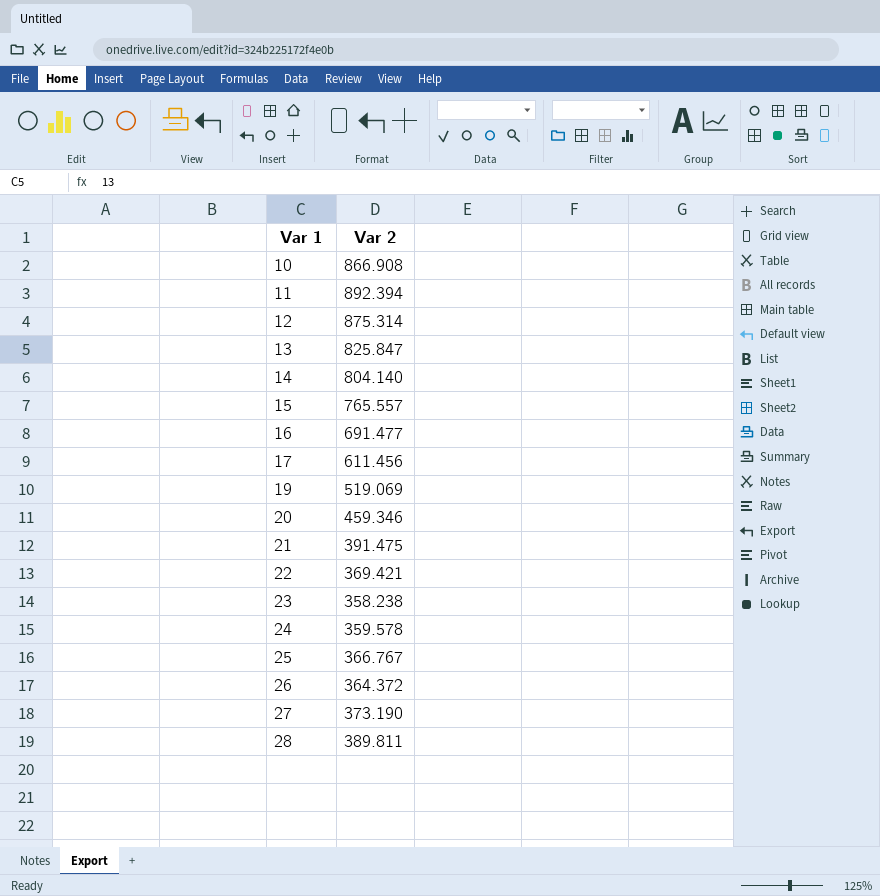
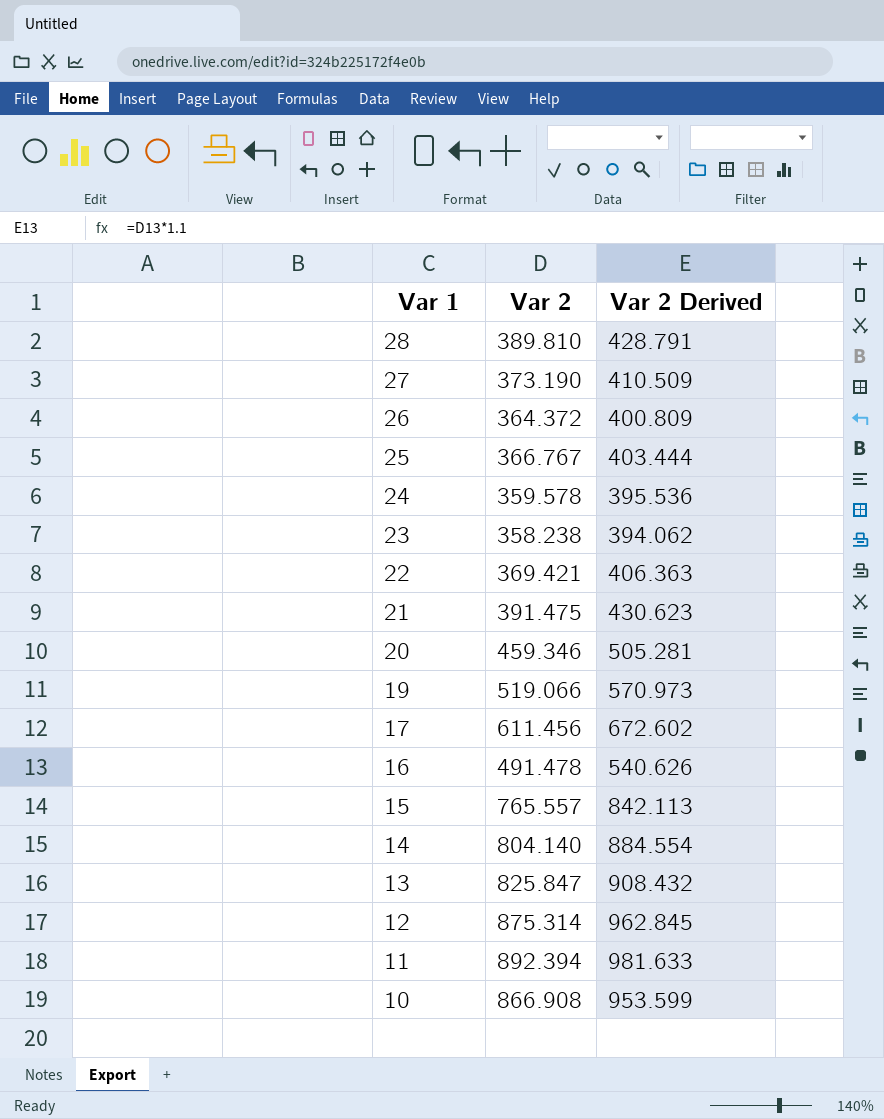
row order: Var 1 ascending -> Var 1 descending
column Var 2 Derived | formula: none -> [Var 2] * 1.1
28 | Var 2: 389.811 -> 389.810
19 | Var 2: 519.069 -> 519.066
16 | Var 2: 691.477 -> 491.478

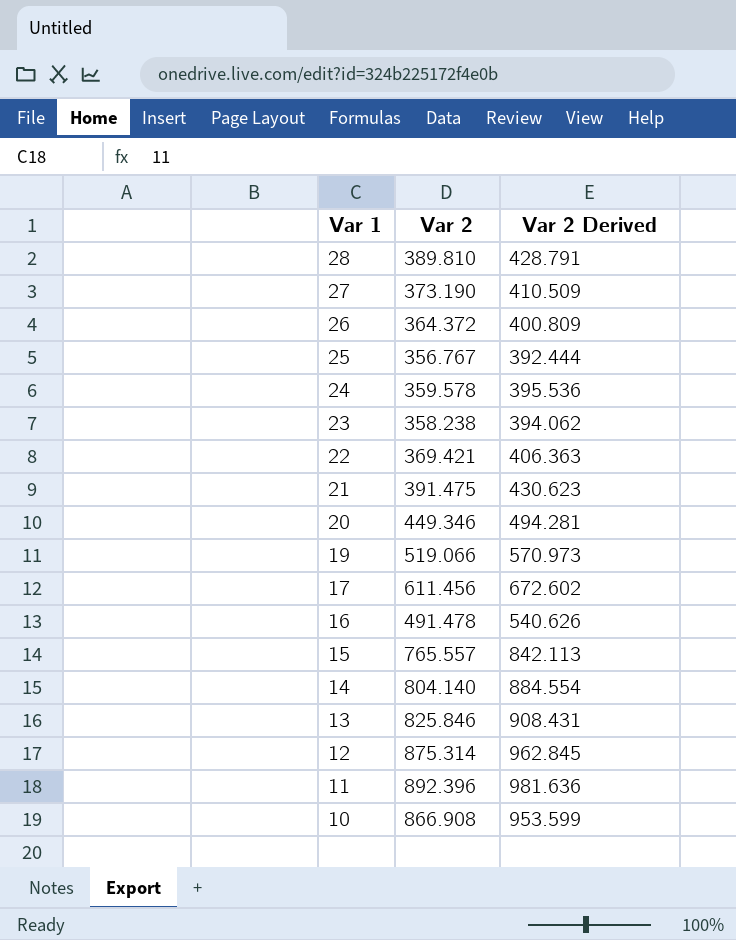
25 | Var 2: 366.767 -> 356.767
25 | Var 2 Derived: 403.444 -> 392.444
20 | Var 2: 459.346 -> 449.346
20 | Var 2 Derived: 505.281 -> 494.281
13 | Var 2: 825.847 -> 825.846
13 | Var 2 Derived: 908.432 -> 908.431
11 | Var 2: 892.394 -> 892.396
11 | Var 2 Derived: 981.633 -> 981.636

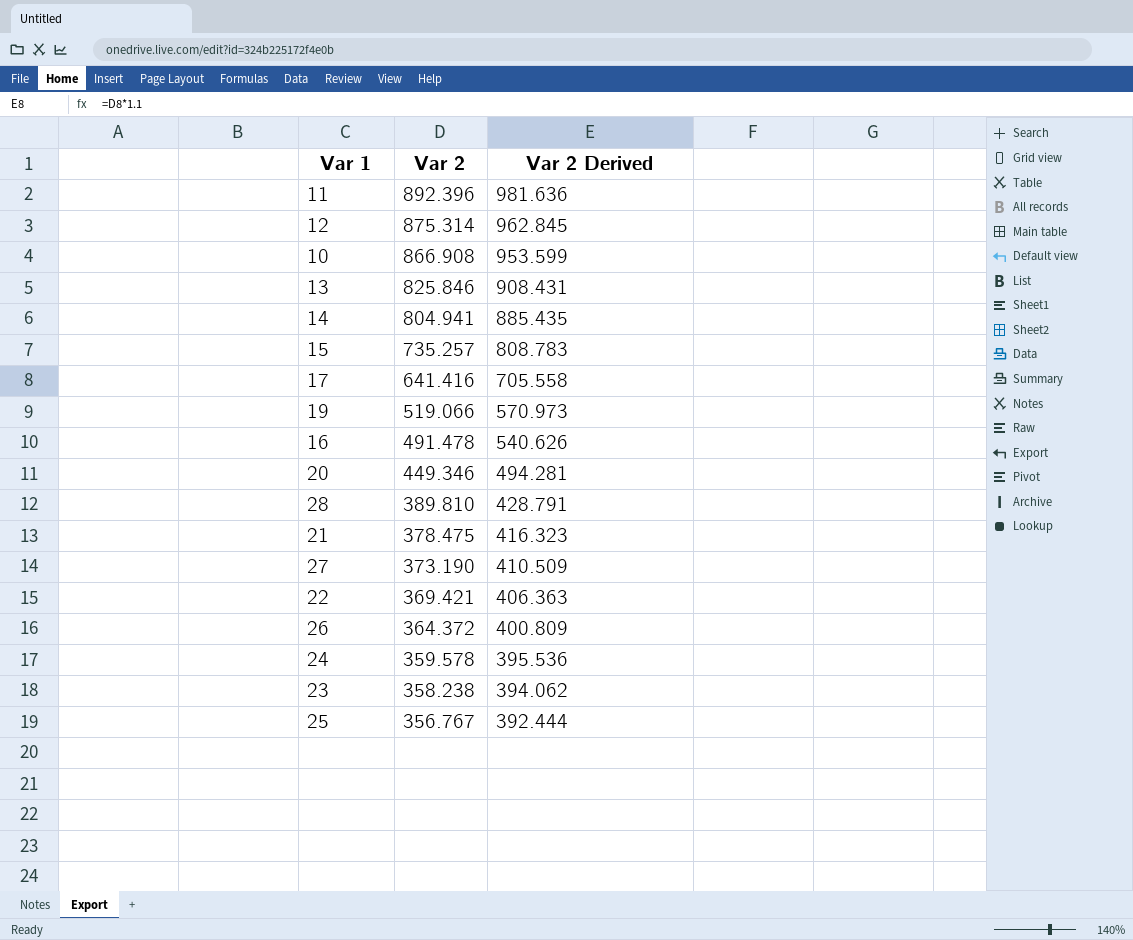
row order: Var 1 descending -> Var 2 descending
14 | Var 2: 804.140 -> 804.941
14 | Var 2 Derived: 884.554 -> 885.435
15 | Var 2: 765.557 -> 735.257
15 | Var 2 Derived: 842.113 -> 808.783
17 | Var 2: 611.456 -> 641.416
17 | Var 2 Derived: 672.602 -> 705.558
21 | Var 2: 391.475 -> 378.475
21 | Var 2 Derived: 430.623 -> 416.323

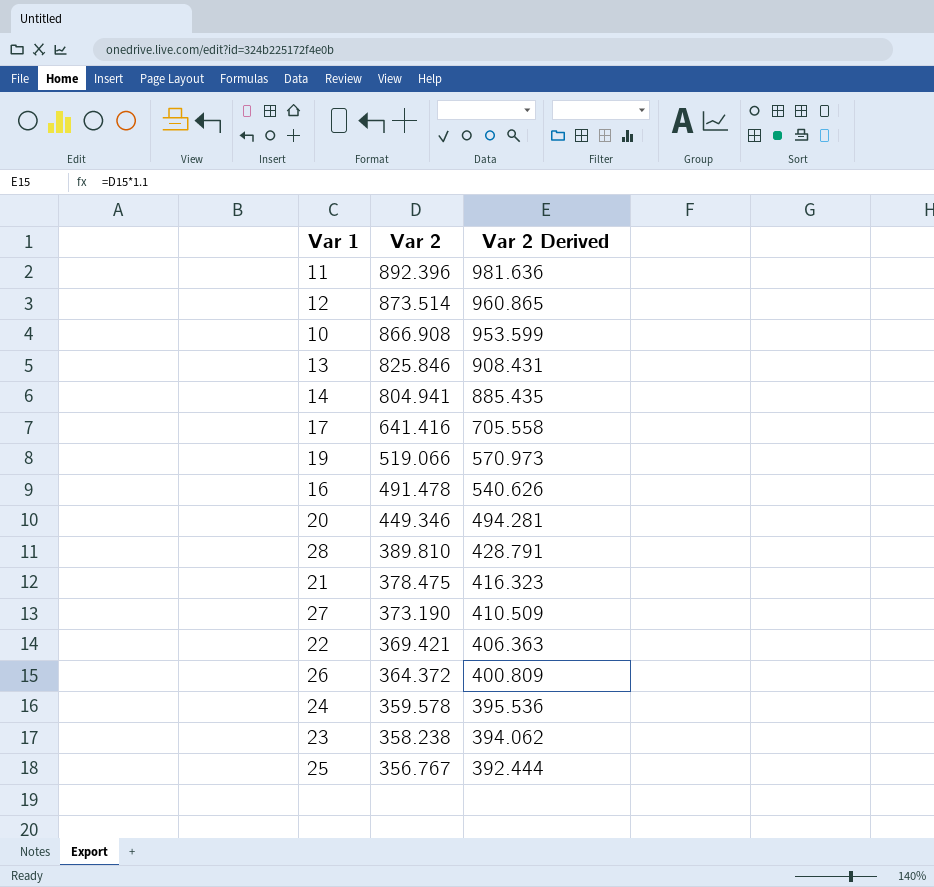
row 15: 735.257 | 808.783 -> none
12 | Var 2: 875.314 -> 873.514
12 | Var 2 Derived: 962.845 -> 960.865

